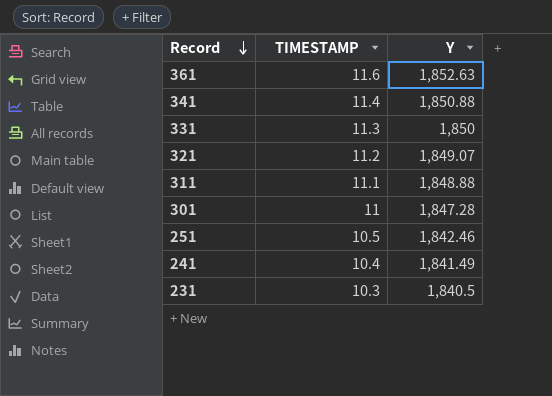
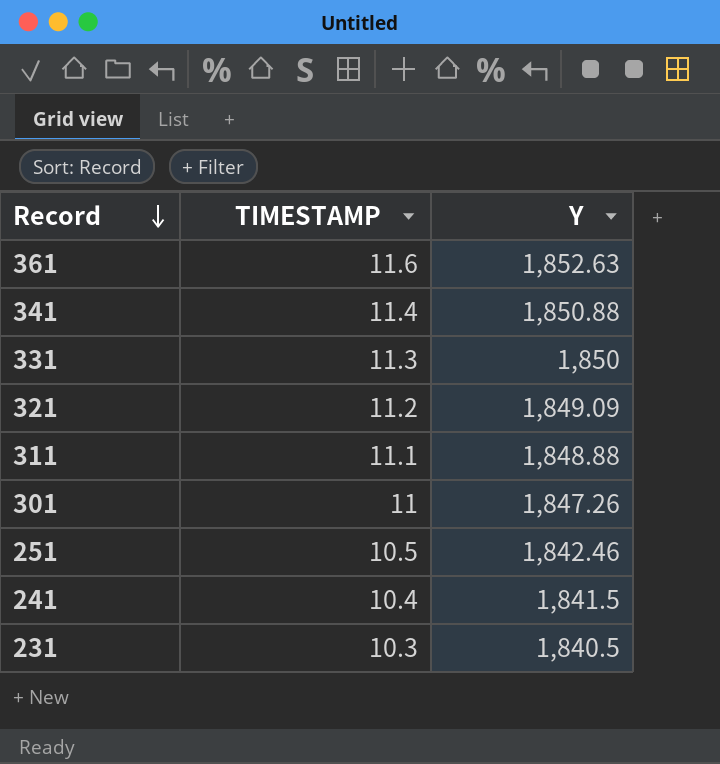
321 | Y: 1,849.07 -> 1,849.09
301 | Y: 1,847.28 -> 1,847.26
241 | Y: 1,841.49 -> 1,841.5

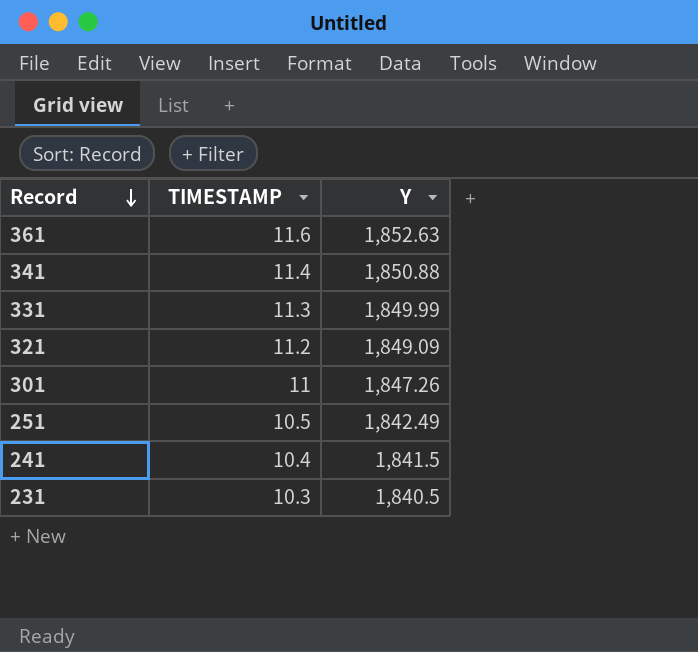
row 311: 11.1 | 1,848.88 -> none
331 | Y: 1,850 -> 1,849.99
251 | Y: 1,842.46 -> 1,842.49

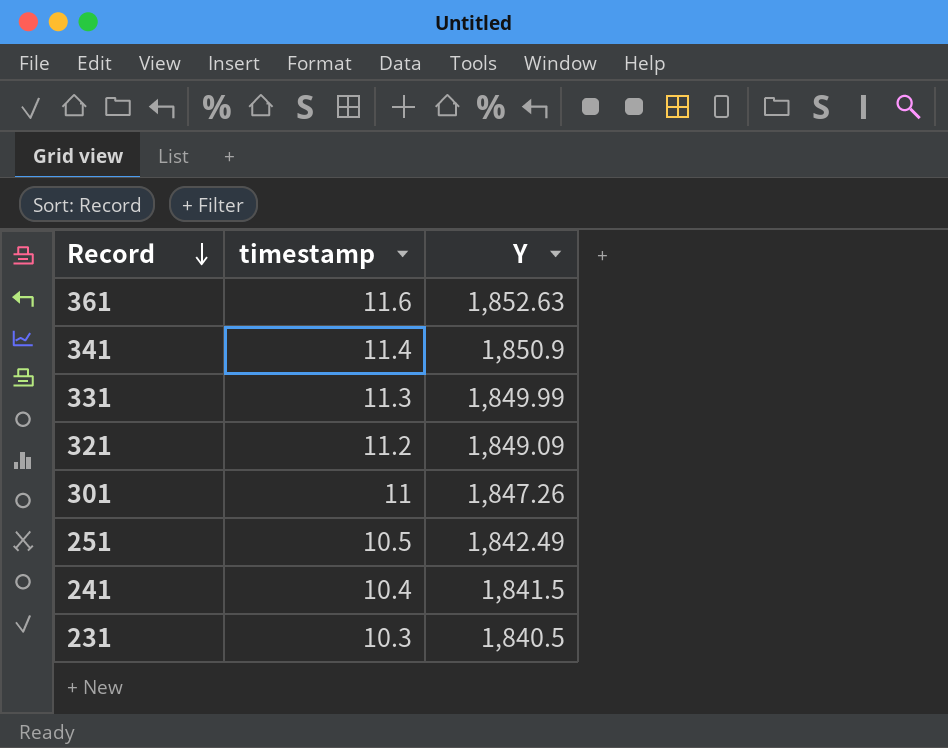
column name: TIMESTAMP -> timestamp
341 | Y: 1,850.88 -> 1,850.9

